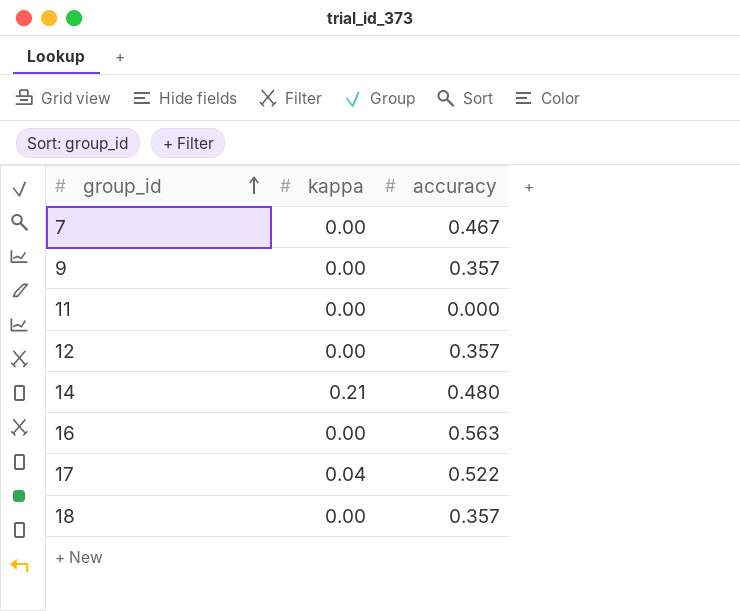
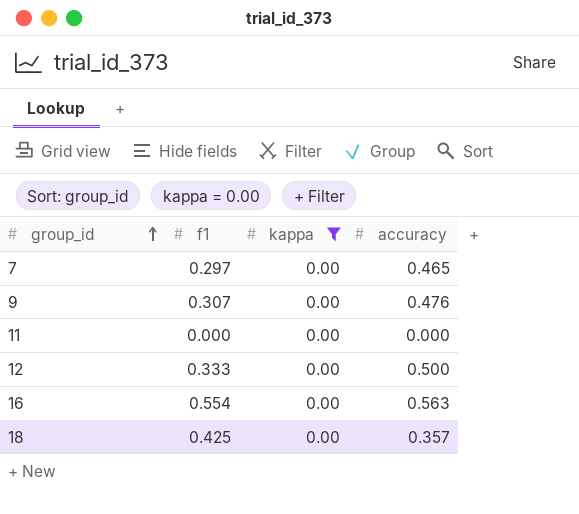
filter: none -> kappa = 0.00
column f1 | position: none -> 2
7 | accuracy: 0.467 -> 0.465
9 | accuracy: 0.357 -> 0.476
12 | accuracy: 0.357 -> 0.500

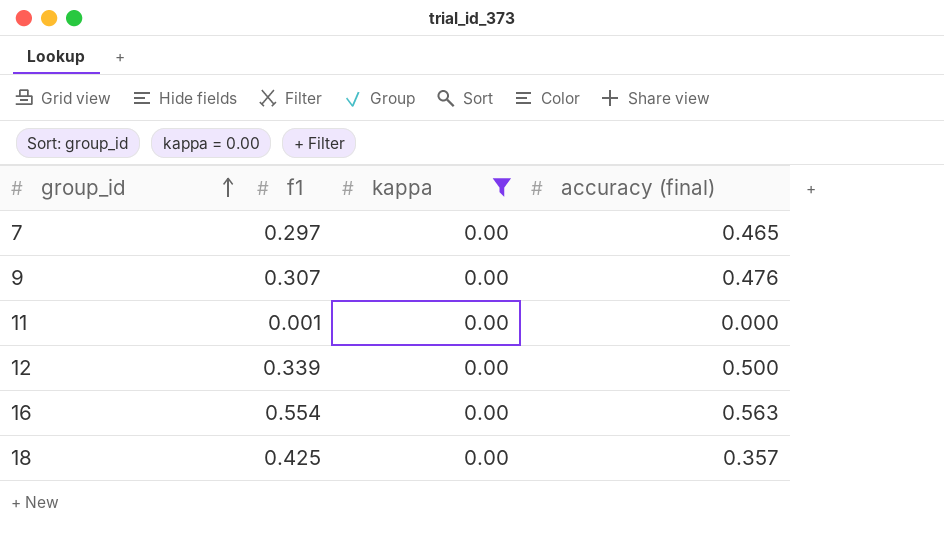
column name: accuracy -> accuracy (final)
11 | f1: 0.000 -> 0.001
12 | f1: 0.333 -> 0.339

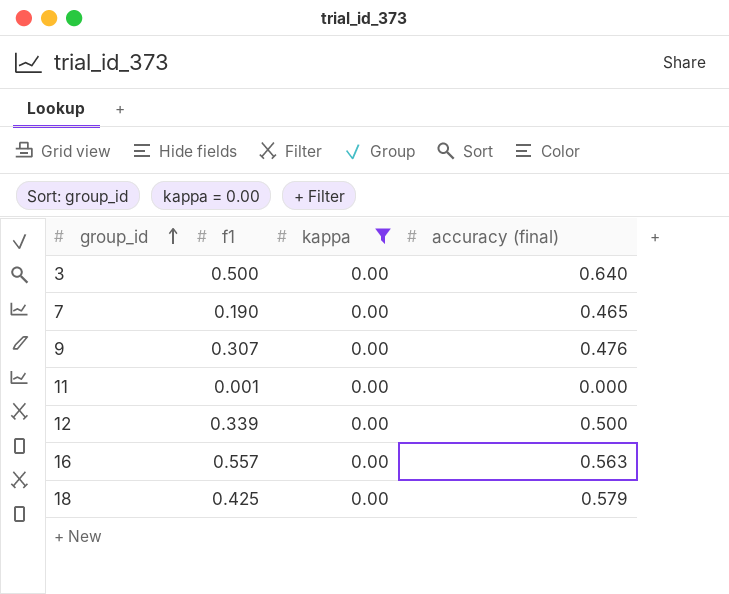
row 3: none -> 0.500 | 0.00 | 0.640
7 | f1: 0.297 -> 0.190
16 | f1: 0.554 -> 0.557
18 | accuracy (final): 0.357 -> 0.579

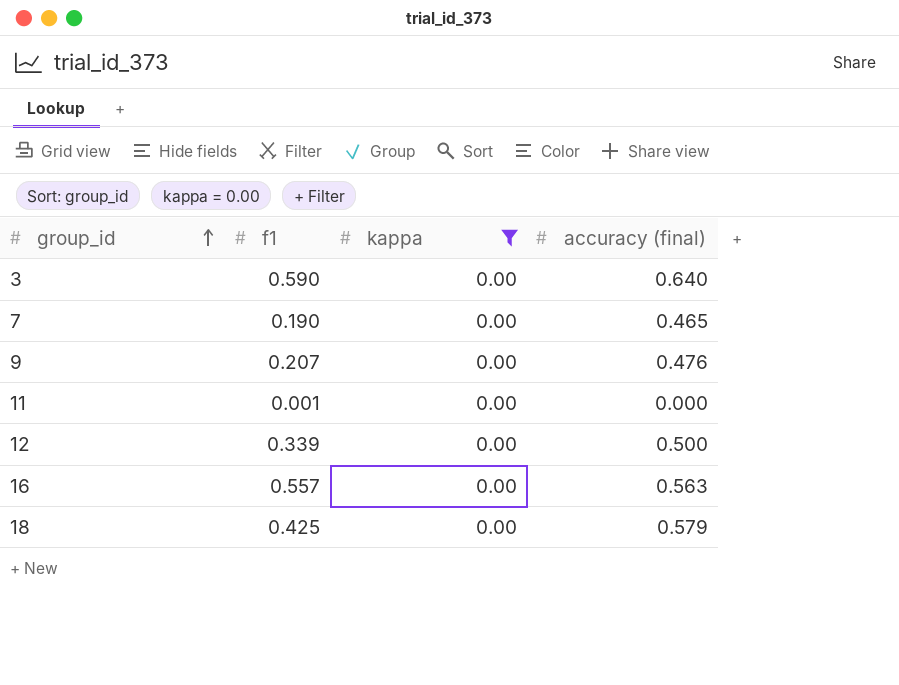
3 | f1: 0.500 -> 0.590
9 | f1: 0.307 -> 0.207

